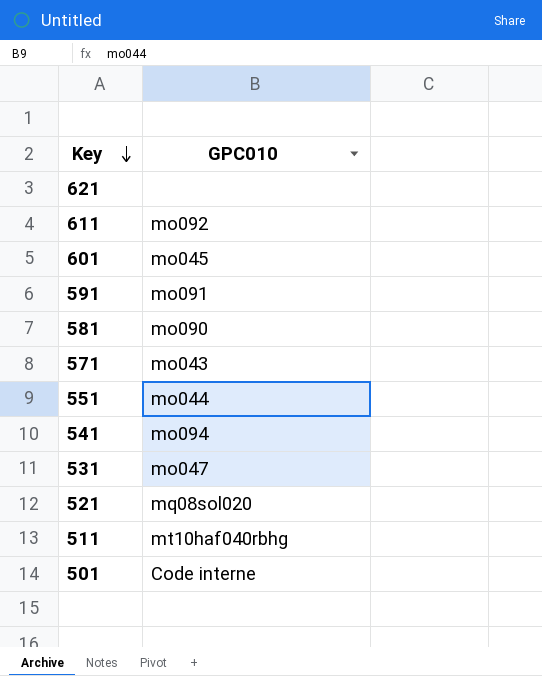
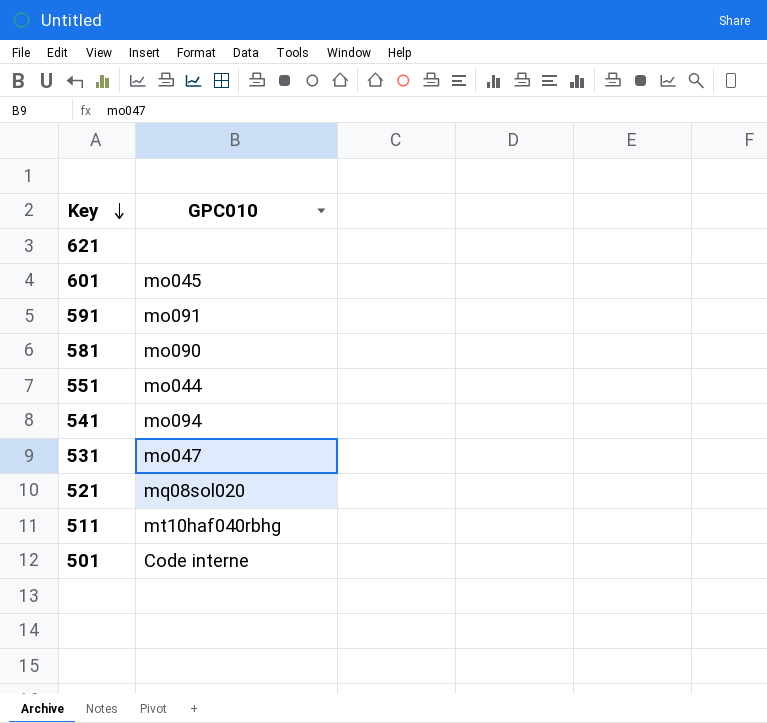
row 611: mo092 -> none
row 571: mo043 -> none

